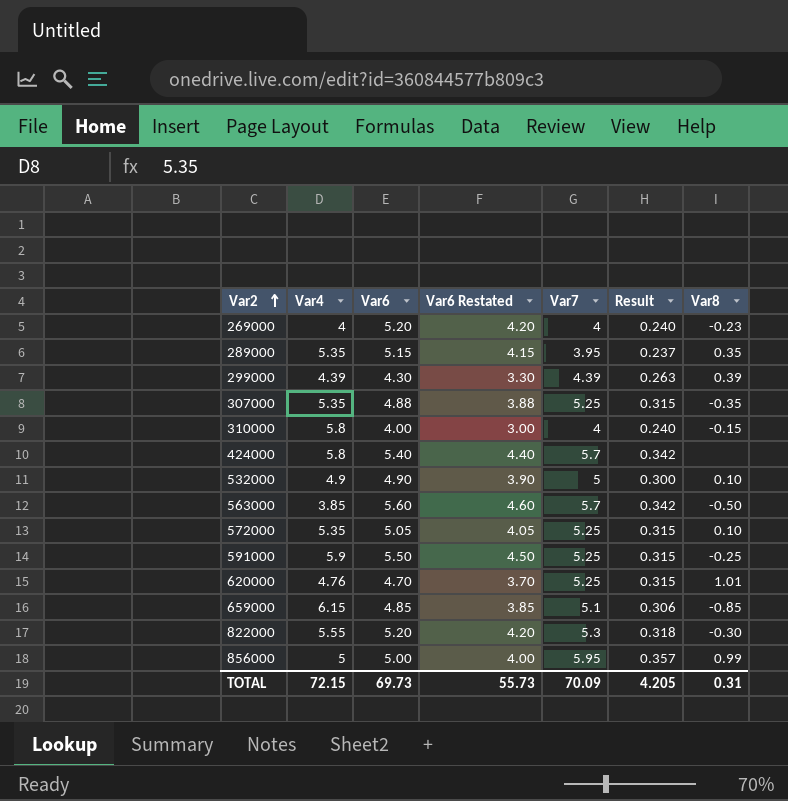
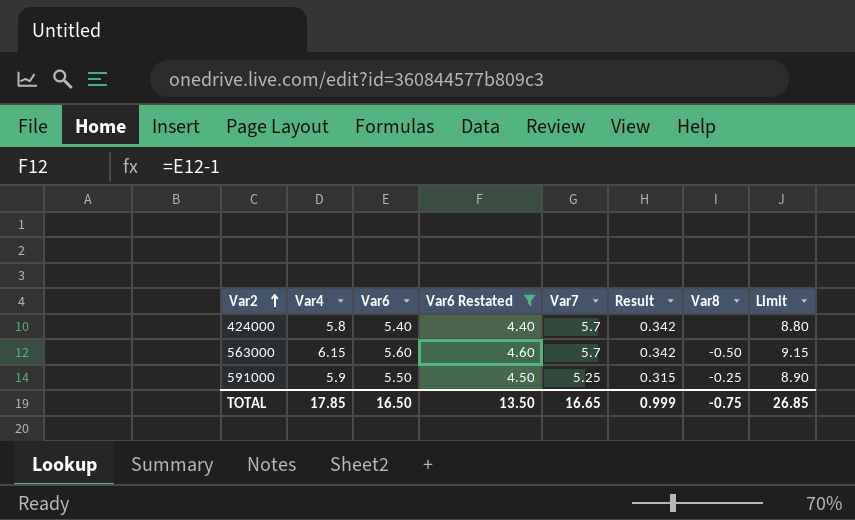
filter: none -> Var6 Restated >= 4.40
column Limit | formula: none -> [Var4] + 3
563000 | Var4: 3.85 -> 6.15
TOTAL | Var4: 72.15 -> 17.85
TOTAL | Var6: 69.73 -> 16.50
TOTAL | Var6 Restated: 55.73 -> 13.50
TOTAL | Var7: 70.09 -> 16.65
TOTAL | Result: 4.205 -> 0.999
TOTAL | Var8: 0.31 -> -0.75

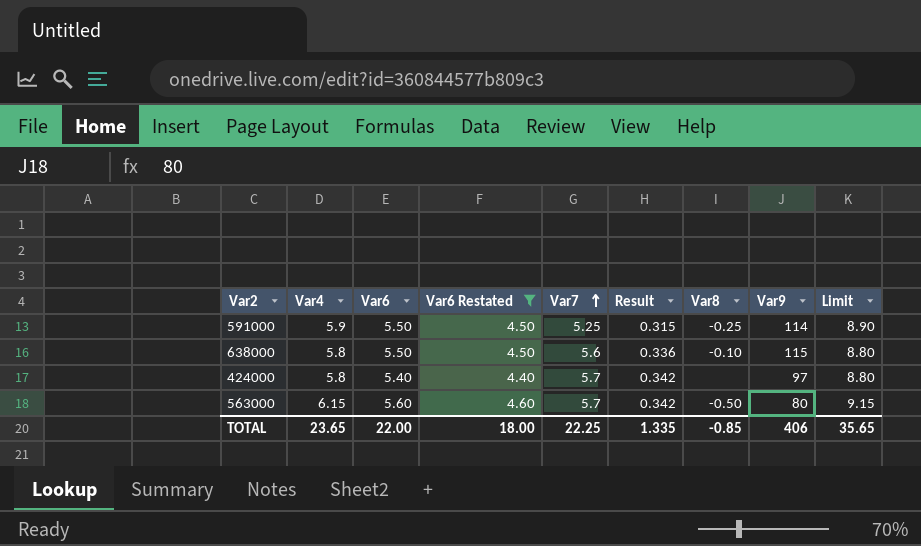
row order: Var2 ascending -> Var7 ascending
column Var9 | position: none -> 8
row 638000: none -> 5.8 | 5.50 | 4.50 | 5.6 | 0.336 | -0.10 | 115 | 8.80
TOTAL | Var4: 17.85 -> 23.65
TOTAL | Var6: 16.50 -> 22.00
TOTAL | Var6 Restated: 13.50 -> 18.00
TOTAL | Var7: 16.65 -> 22.25
TOTAL | Result: 0.999 -> 1.335
TOTAL | Var8: -0.75 -> -0.85
TOTAL | Limit: 26.85 -> 35.65

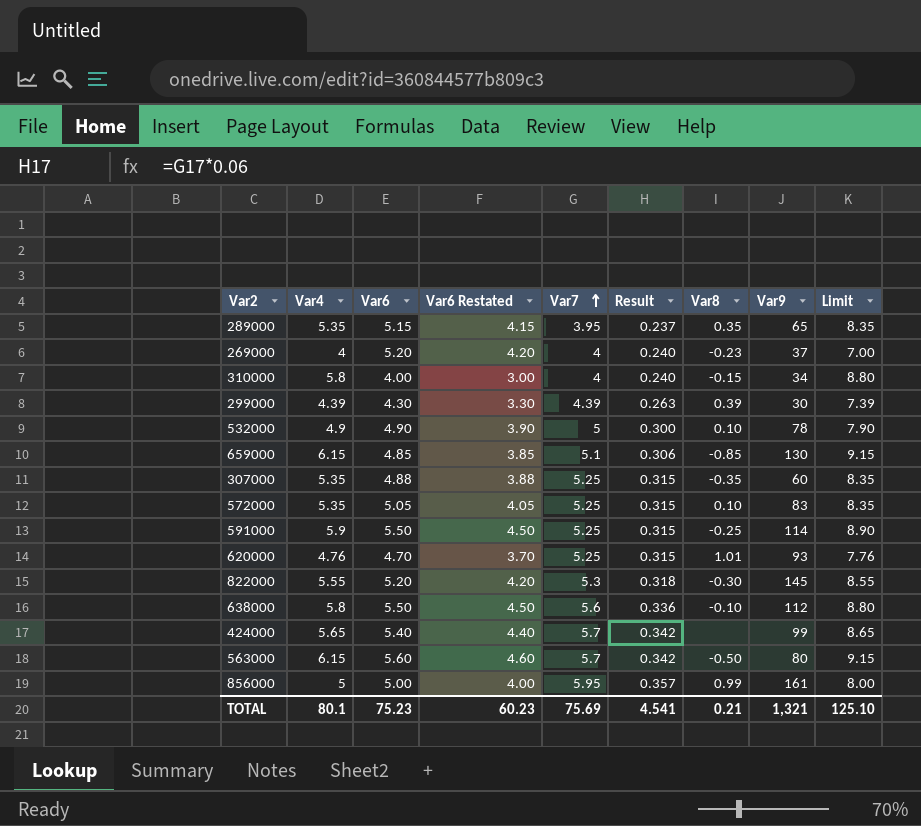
filter: Var6 Restated >= 4.40 -> none
638000 | Var9: 115 -> 112
424000 | Var4: 5.8 -> 5.65
424000 | Var9: 97 -> 99
424000 | Limit: 8.80 -> 8.65
TOTAL | Var4: 23.65 -> 80.1
TOTAL | Var6: 22.00 -> 75.23
TOTAL | Var6 Restated: 18.00 -> 60.23
TOTAL | Var7: 22.25 -> 75.69
TOTAL | Result: 1.335 -> 4.541
TOTAL | Var8: -0.85 -> 0.21
TOTAL | Var9: 406 -> 1,321
TOTAL | Limit: 35.65 -> 125.10

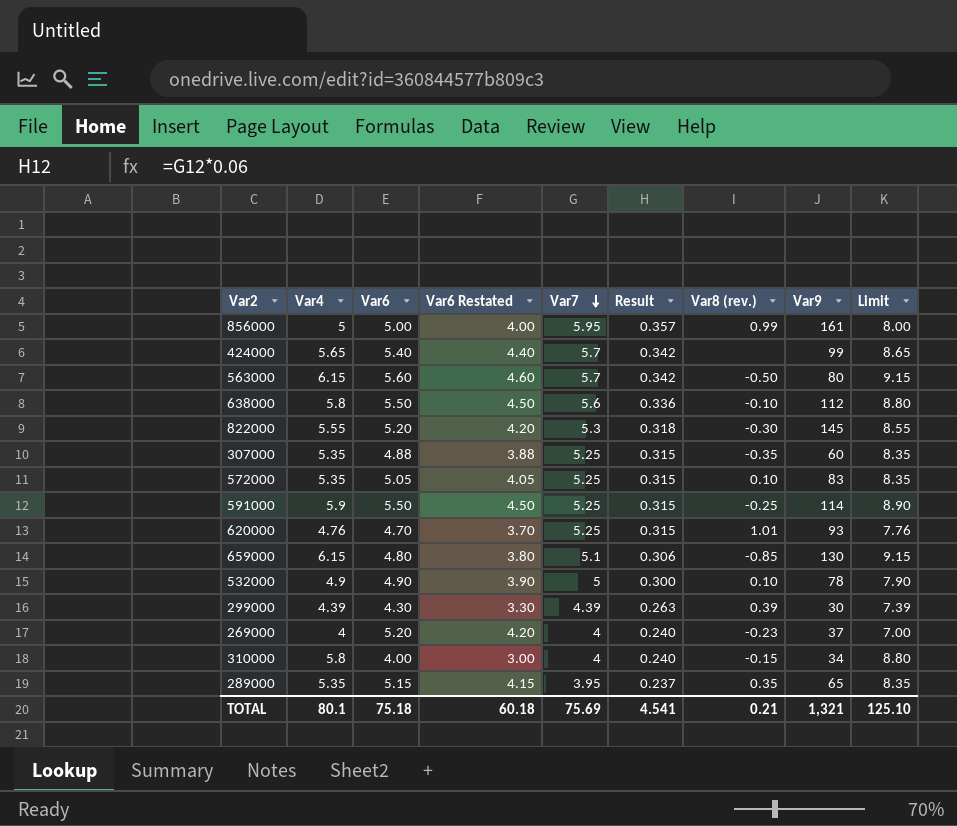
row order: Var7 ascending -> Var7 descending
column name: Var8 -> Var8 (rev.)
659000 | Var6: 4.85 -> 4.80
659000 | Var6 Restated: 3.85 -> 3.80
TOTAL | Var6: 75.23 -> 75.18
TOTAL | Var6 Restated: 60.23 -> 60.18

